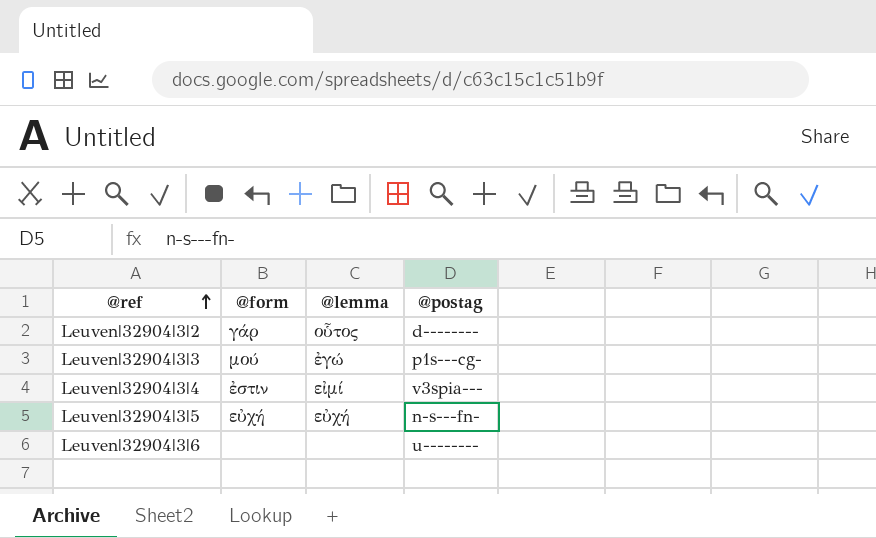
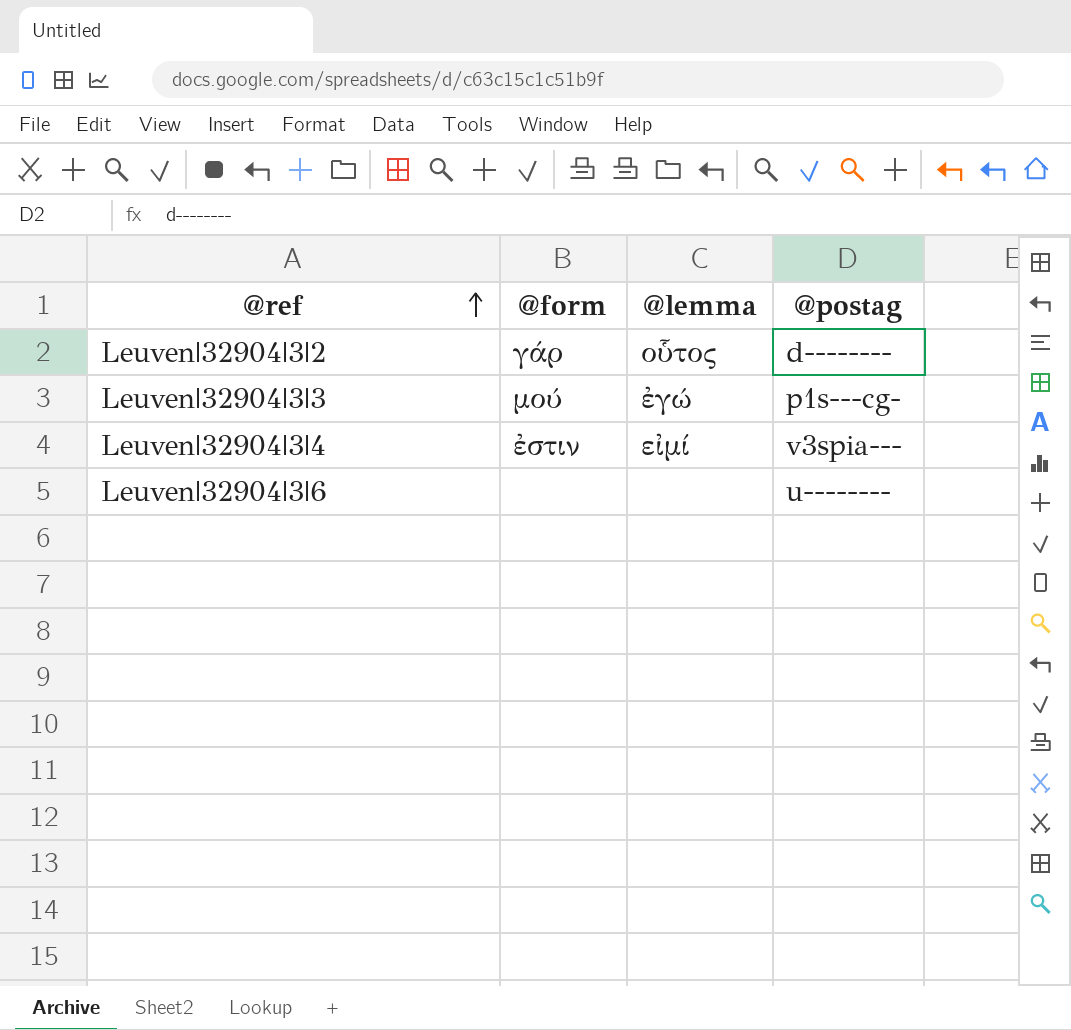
row Leuven|32904|3|5: εὐχή | εὐχή | n-s---fn- -> none

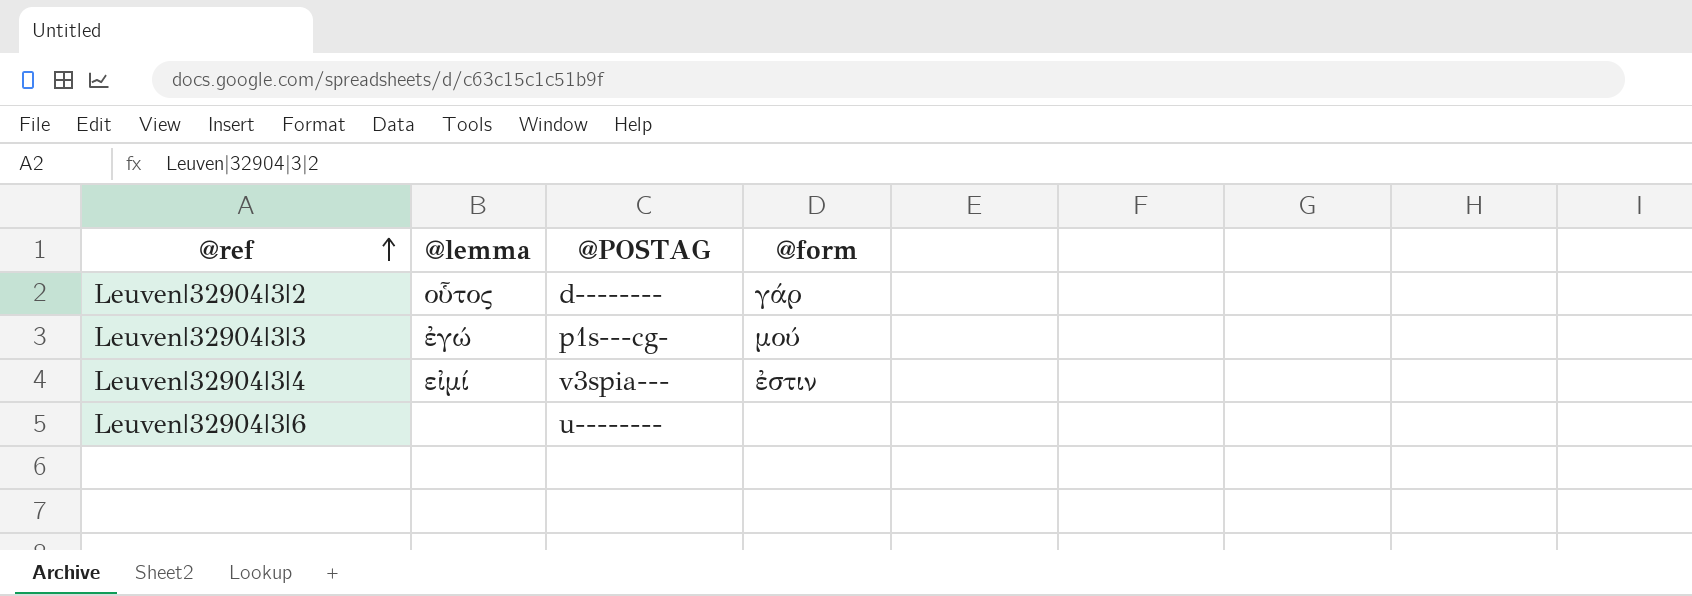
column name: @postag -> @POSTAG
column @form | position: 2 -> 4

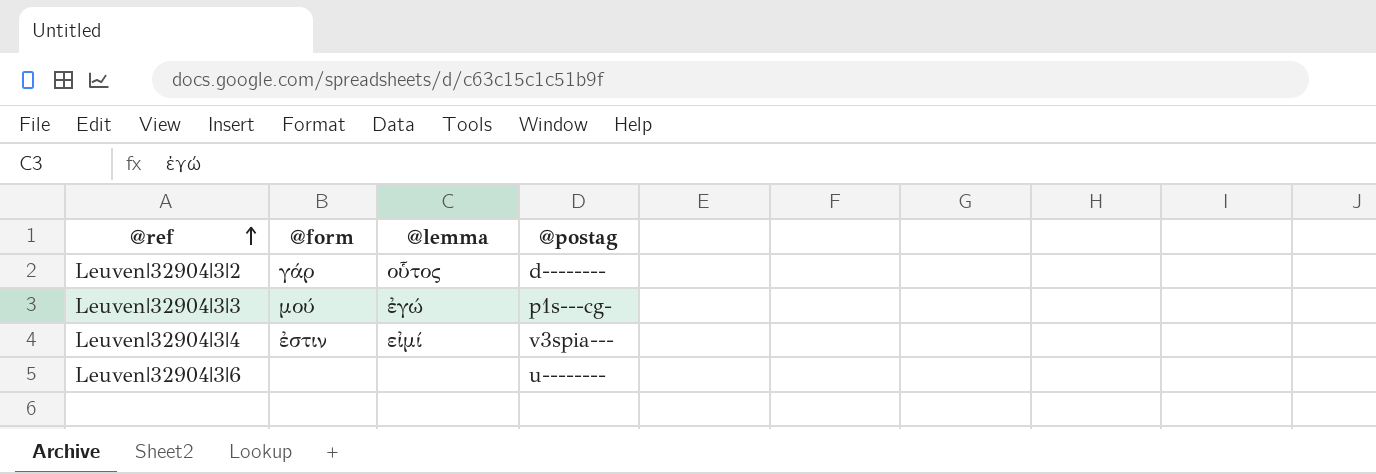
column @form | position: 4 -> 2
column name: @POSTAG -> @postag

